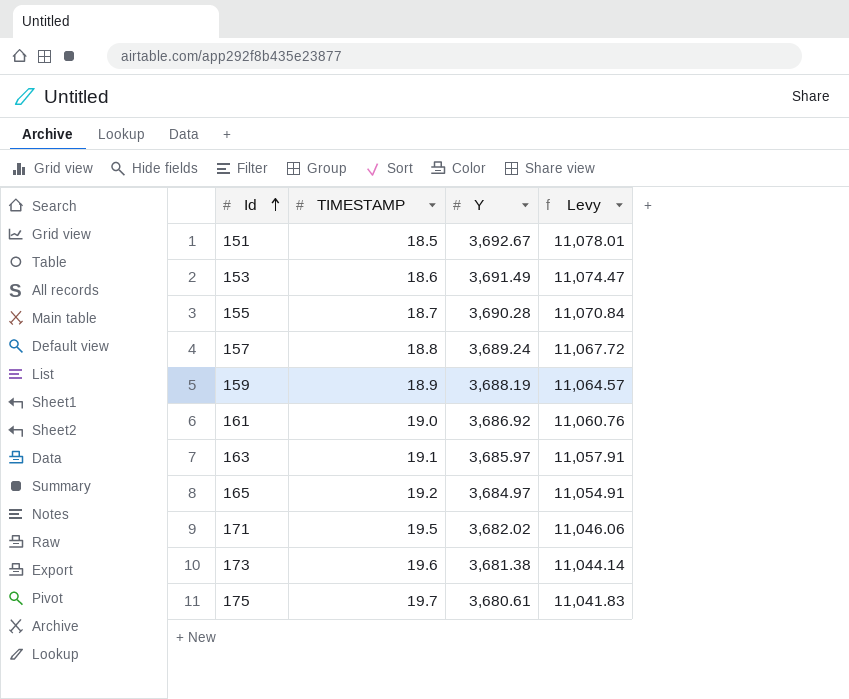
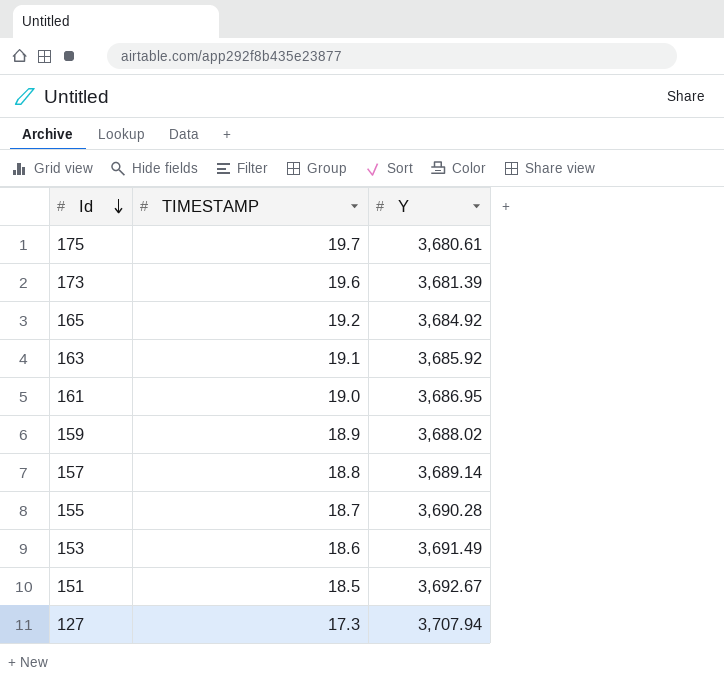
row order: Id ascending -> Id descending
column Levy | formula: [Y] * 3 -> none
row 171: 19.5 | 3,682.02 | 11,046.06 -> none
173 | Y: 3,681.38 -> 3,681.39
165 | Y: 3,684.97 -> 3,684.92
163 | Y: 3,685.97 -> 3,685.92
161 | Y: 3,686.92 -> 3,686.95
159 | Y: 3,688.19 -> 3,688.02
157 | Y: 3,689.24 -> 3,689.14
row 127: none -> 17.3 | 3,707.94

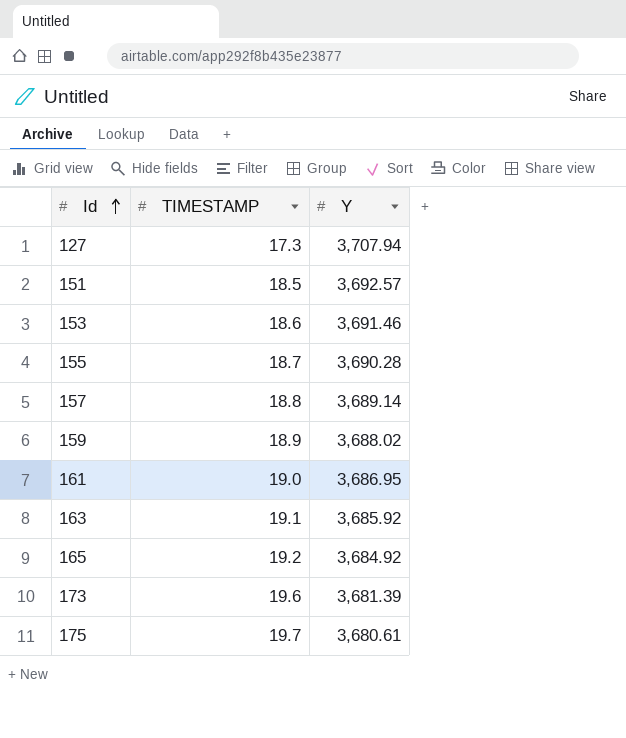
row order: Id descending -> Id ascending
151 | Y: 3,692.67 -> 3,692.57
153 | Y: 3,691.49 -> 3,691.46

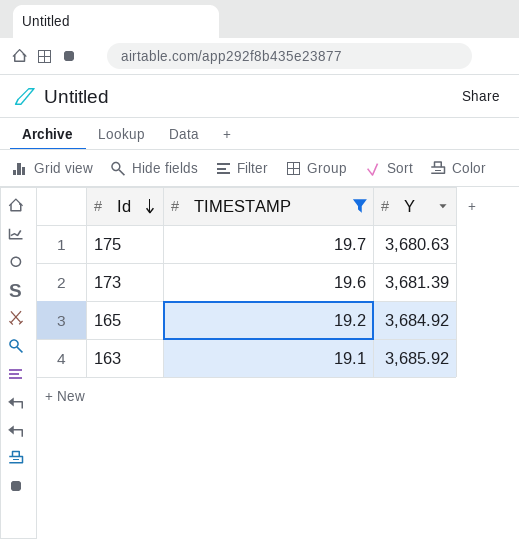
filter: none -> TIMESTAMP >= 19.1
row order: Id ascending -> Id descending
175 | Y: 3,680.61 -> 3,680.63

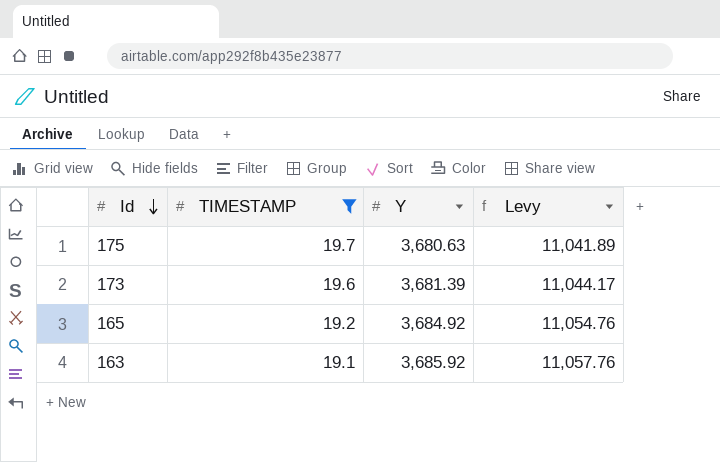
column Levy | formula: none -> [Y] * 3

